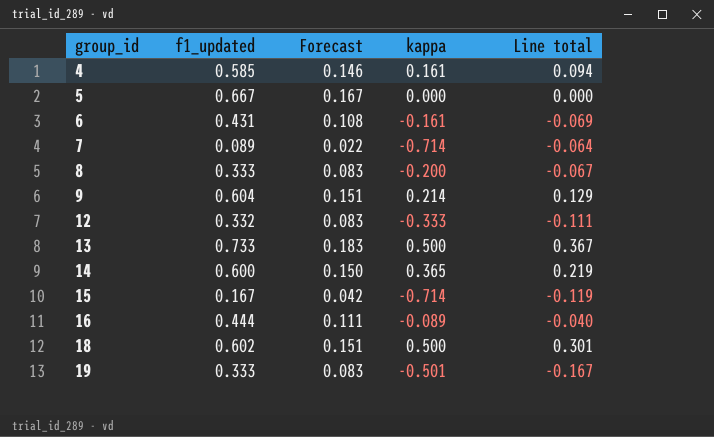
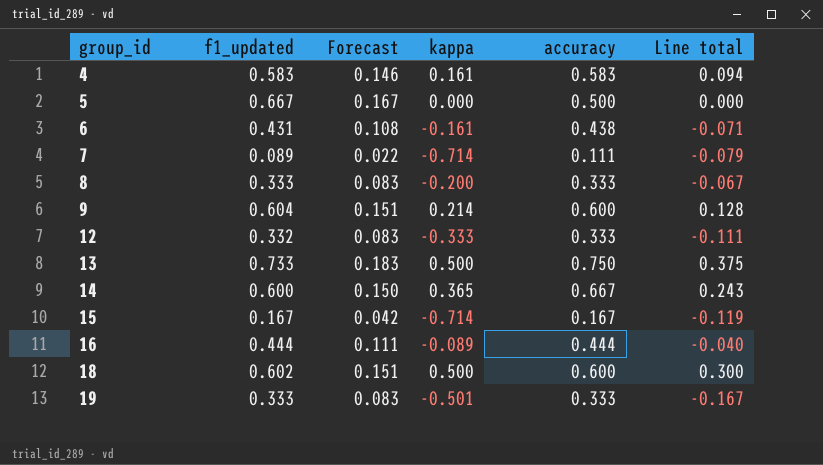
column accuracy | position: none -> 5
column Line total | formula: [f1_updated] * [kappa] -> [kappa] * [accuracy]
4 | f1_updated: 0.585 -> 0.583

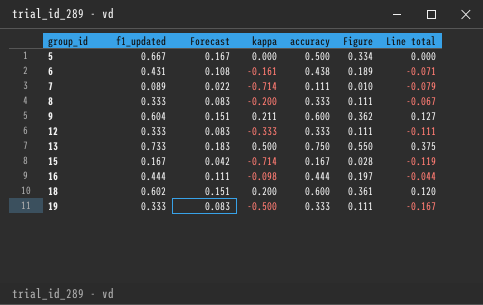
column Figure | formula: none -> [f1_updated] * [accuracy]
row 4: 0.583 | 0.146 | 0.161 | 0.583 | 0.094 -> none
row 14: 0.600 | 0.150 | 0.365 | 0.667 | 0.243 -> none
9 | kappa: 0.214 -> 0.211
9 | Line total: 0.128 -> 0.127
12 | f1_updated: 0.332 -> 0.333
16 | kappa: -0.089 -> -0.098
16 | Line total: -0.040 -> -0.044
18 | kappa: 0.500 -> 0.200
18 | Line total: 0.300 -> 0.120
19 | kappa: -0.501 -> -0.500

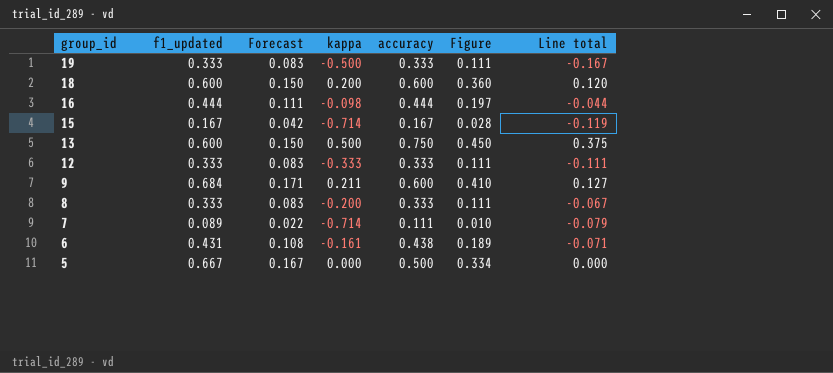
row order: group_id ascending -> group_id descending
18 | f1_updated: 0.602 -> 0.600
18 | Forecast: 0.151 -> 0.150
18 | Figure: 0.361 -> 0.360
13 | f1_updated: 0.733 -> 0.600
13 | Forecast: 0.183 -> 0.150
13 | Figure: 0.550 -> 0.450
9 | f1_updated: 0.604 -> 0.684
9 | Forecast: 0.151 -> 0.171
9 | Figure: 0.362 -> 0.410

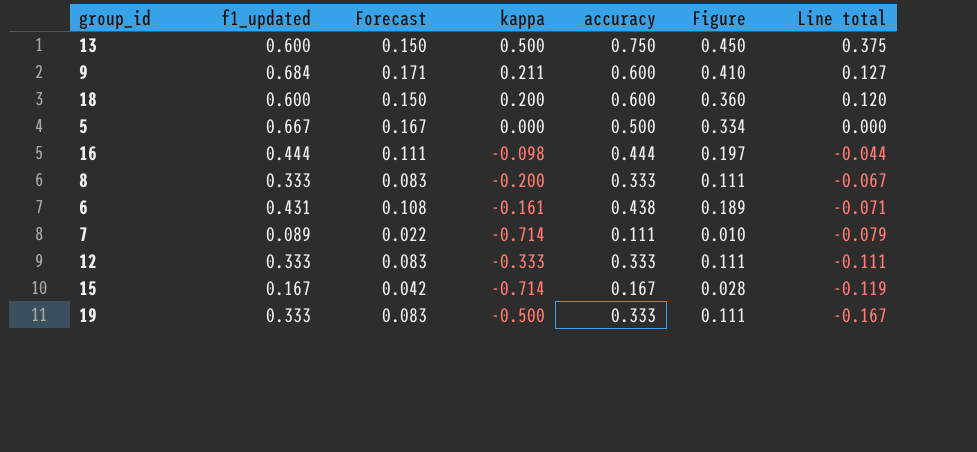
row order: group_id descending -> Line total descending

